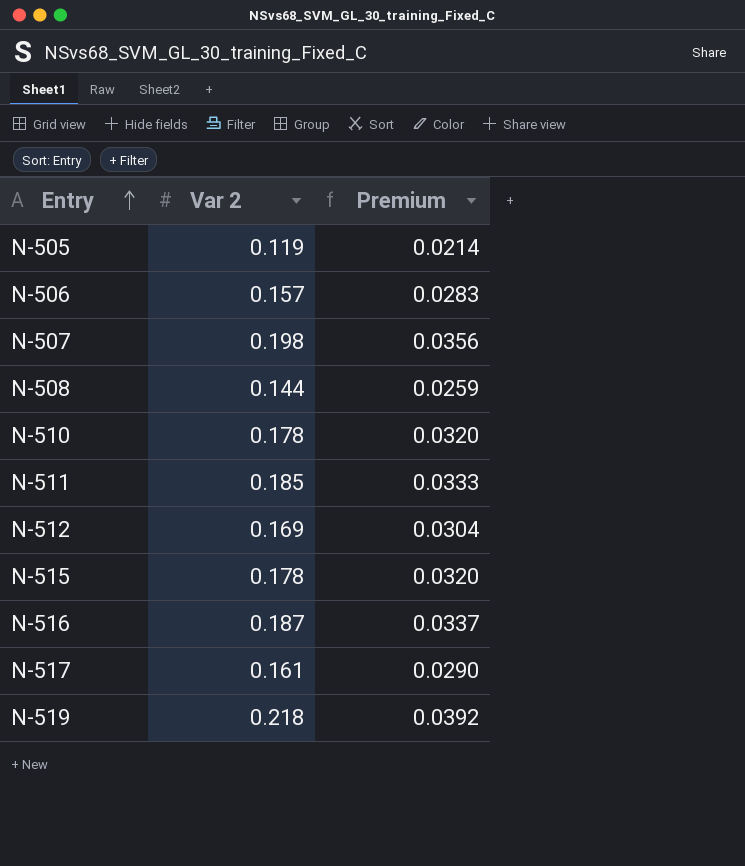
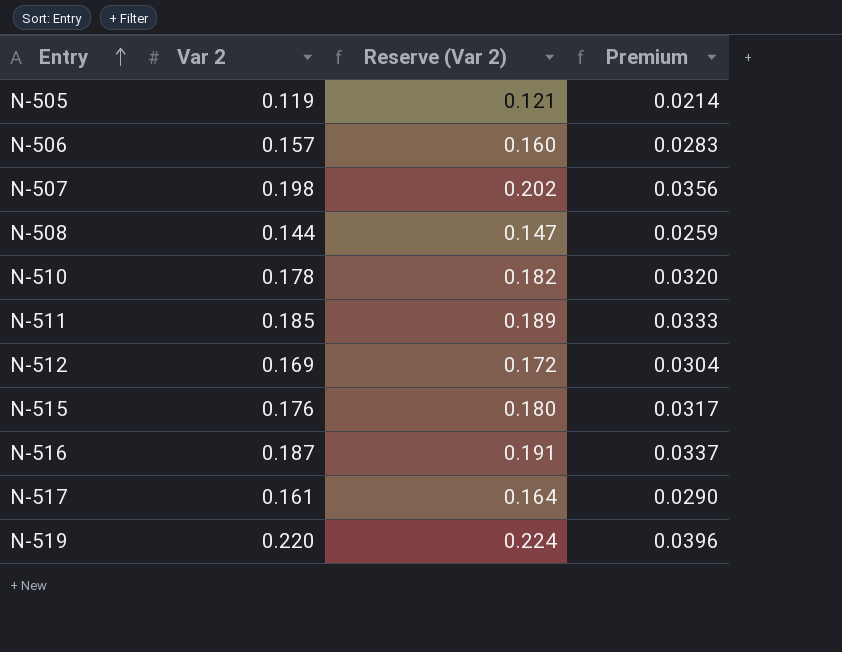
column Reserve (Var 2) | formula: none -> [Var 2] * 1.02
N-515 | Var 2: 0.178 -> 0.176
N-515 | Premium: 0.0320 -> 0.0317
N-519 | Var 2: 0.218 -> 0.220
N-519 | Premium: 0.0392 -> 0.0396

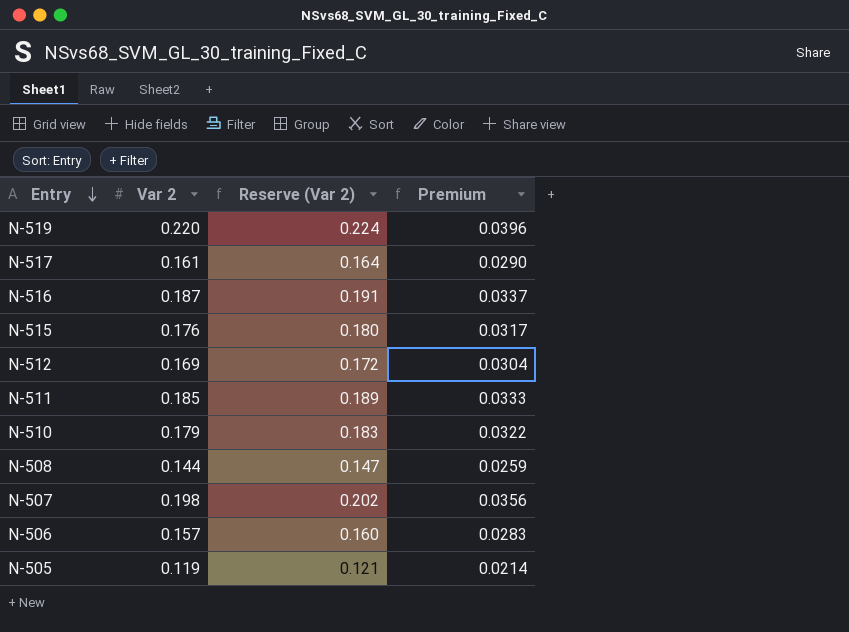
row order: Entry ascending -> Entry descending
N-510 | Var 2: 0.178 -> 0.179
N-510 | Reserve (Var 2): 0.182 -> 0.183
N-510 | Premium: 0.0320 -> 0.0322

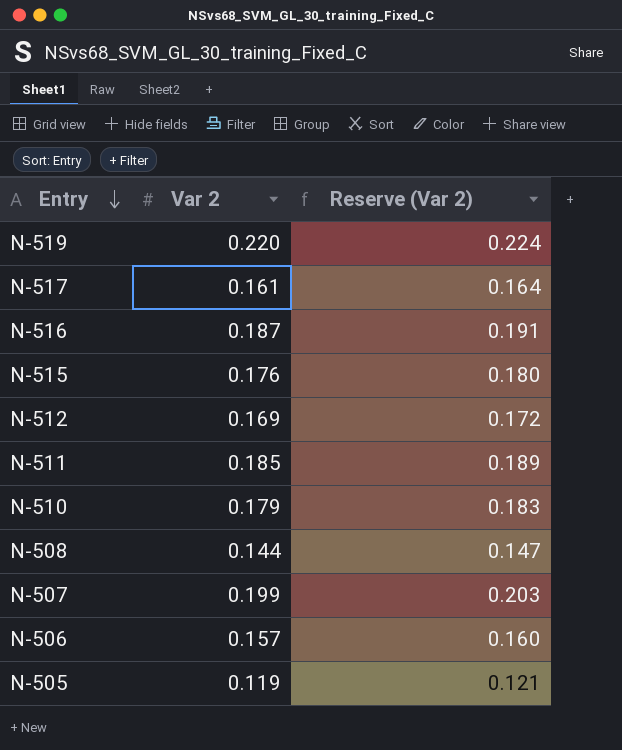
column Premium | formula: [Var 2] * 0.18 -> none
N-507 | Var 2: 0.198 -> 0.199
N-507 | Reserve (Var 2): 0.202 -> 0.203

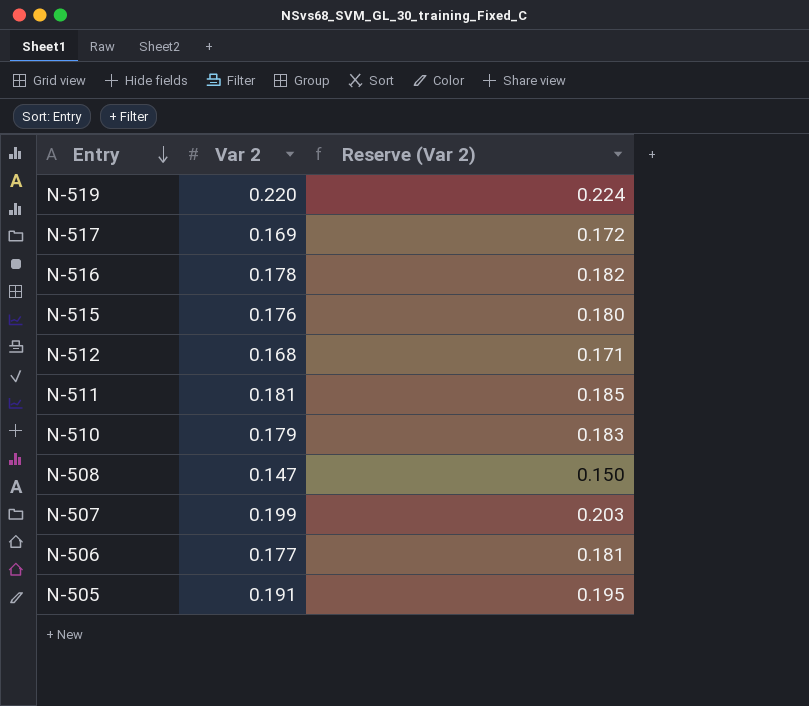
N-517 | Var 2: 0.161 -> 0.169
N-517 | Reserve (Var 2): 0.164 -> 0.172
N-516 | Var 2: 0.187 -> 0.178
N-516 | Reserve (Var 2): 0.191 -> 0.182
N-512 | Var 2: 0.169 -> 0.168
N-512 | Reserve (Var 2): 0.172 -> 0.171
N-511 | Var 2: 0.185 -> 0.181
N-511 | Reserve (Var 2): 0.189 -> 0.185
N-508 | Var 2: 0.144 -> 0.147
N-508 | Reserve (Var 2): 0.147 -> 0.150
N-506 | Var 2: 0.157 -> 0.177
N-506 | Reserve (Var 2): 0.160 -> 0.181
N-505 | Var 2: 0.119 -> 0.191
N-505 | Reserve (Var 2): 0.121 -> 0.195

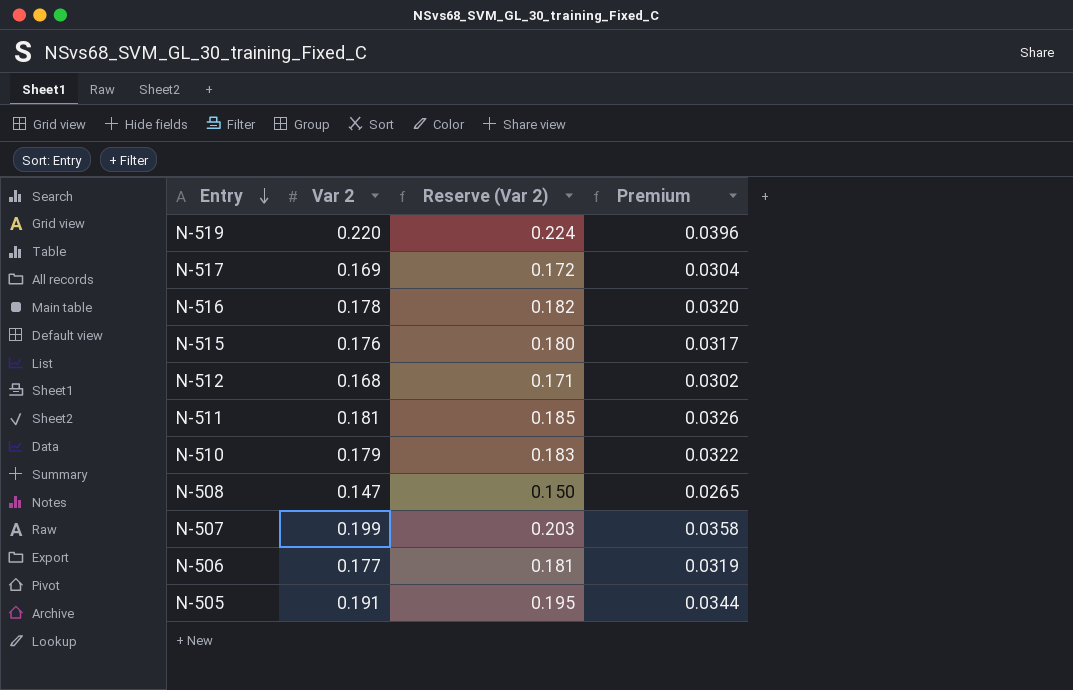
column Premium | formula: none -> [Var 2] * 0.18

